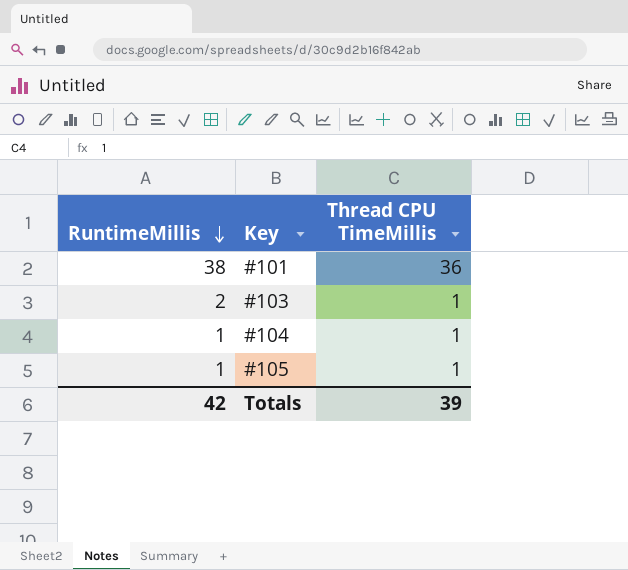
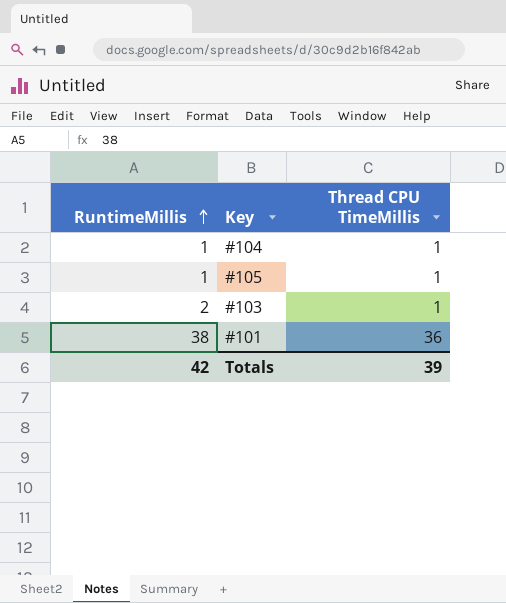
row order: RuntimeMillis descending -> RuntimeMillis ascending

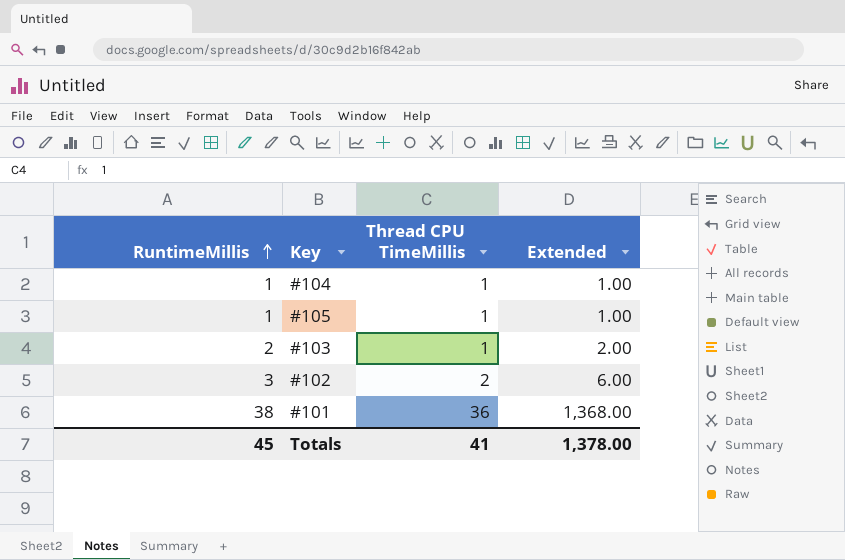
column Extended | formula: none -> [RuntimeMillis] * [Thread CPU TimeMillis]
row #102: none -> 3 | 2 | 6.00
Totals | RuntimeMillis: 42 -> 45
Totals | Thread CPU TimeMillis: 39 -> 41

